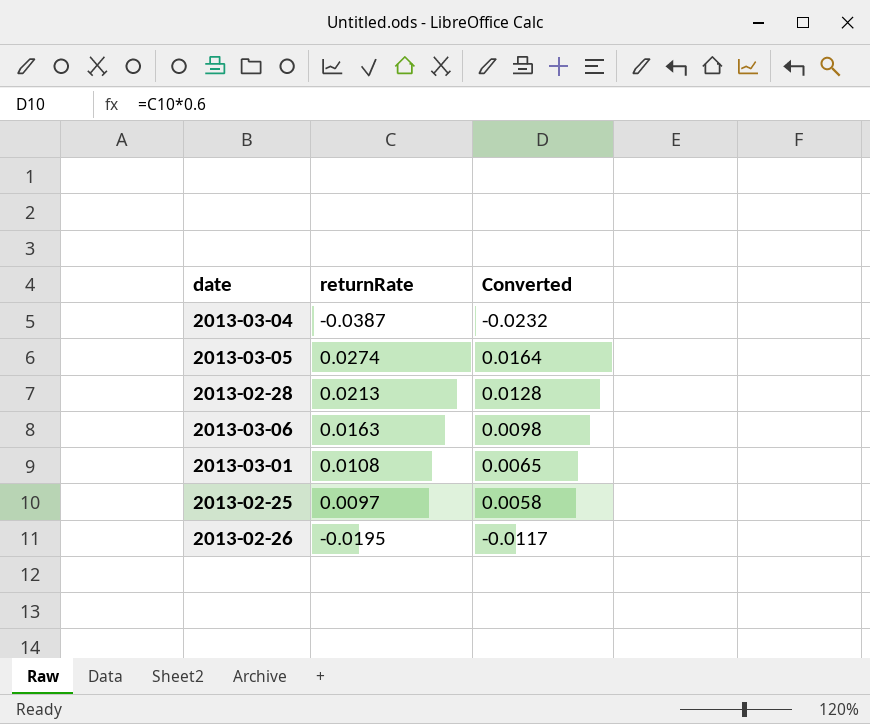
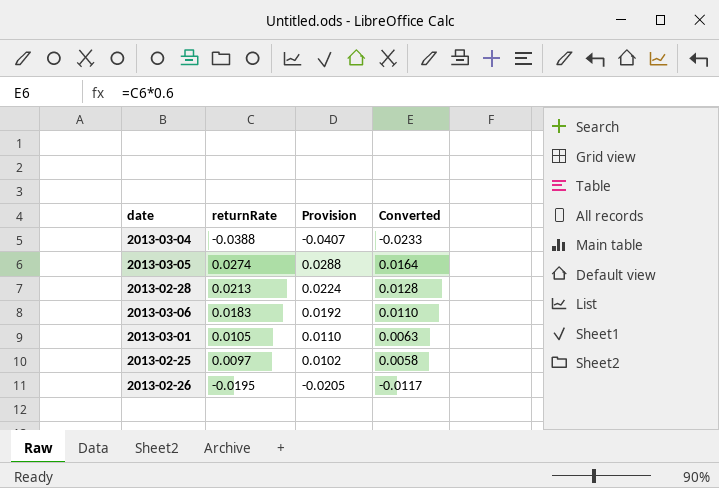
column Provision | formula: none -> [returnRate] * 1.05
2013-03-04 | returnRate: -0.0387 -> -0.0388
2013-03-04 | Converted: -0.0232 -> -0.0233
2013-03-06 | returnRate: 0.0163 -> 0.0183
2013-03-06 | Converted: 0.0098 -> 0.0110
2013-03-01 | returnRate: 0.0108 -> 0.0105
2013-03-01 | Converted: 0.0065 -> 0.0063

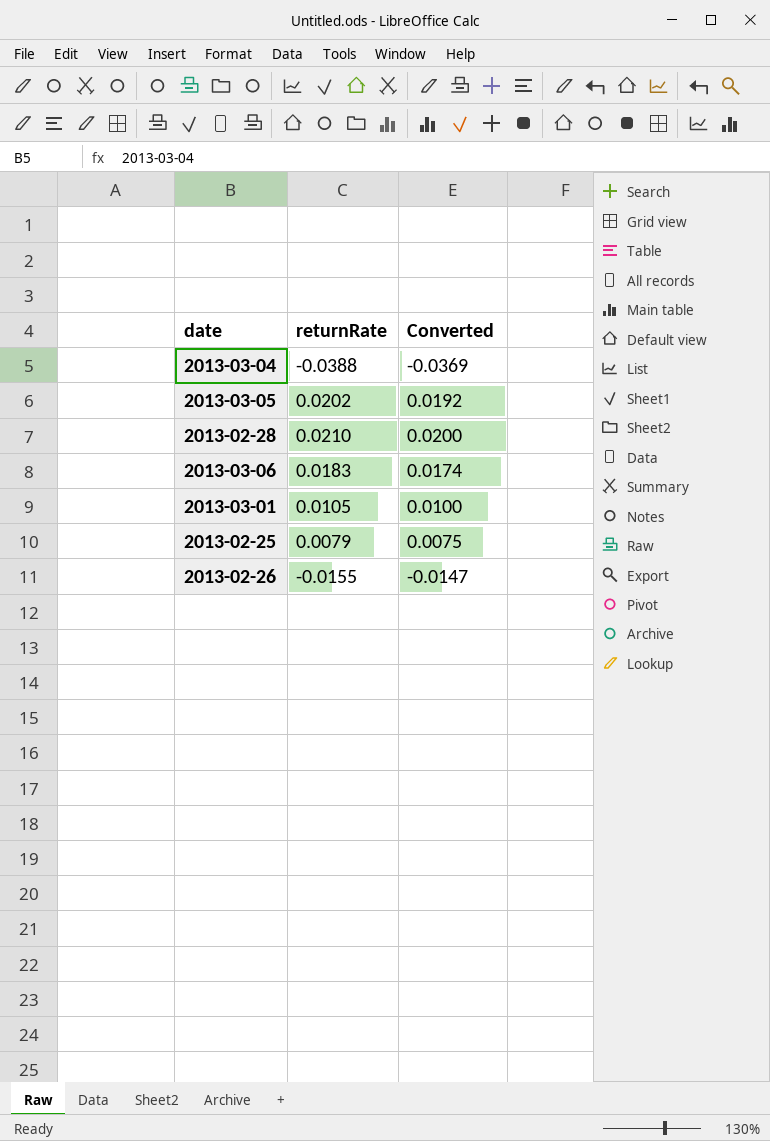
column Provision | formula: [returnRate] * 1.05 -> none
column Converted | formula: [returnRate] * 0.6 -> [returnRate] * 0.95
2013-03-05 | returnRate: 0.0274 -> 0.0202
2013-02-28 | returnRate: 0.0213 -> 0.0210
2013-02-25 | returnRate: 0.0097 -> 0.0079
2013-02-26 | returnRate: -0.0195 -> -0.0155

